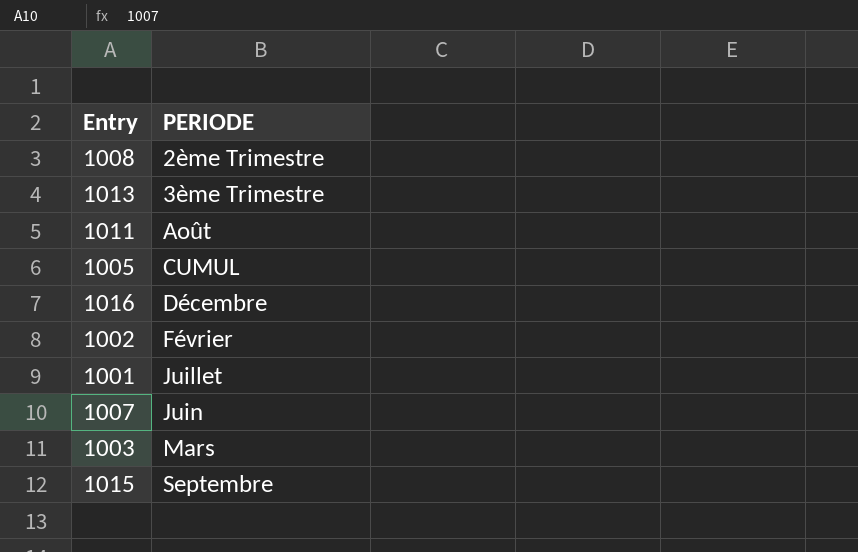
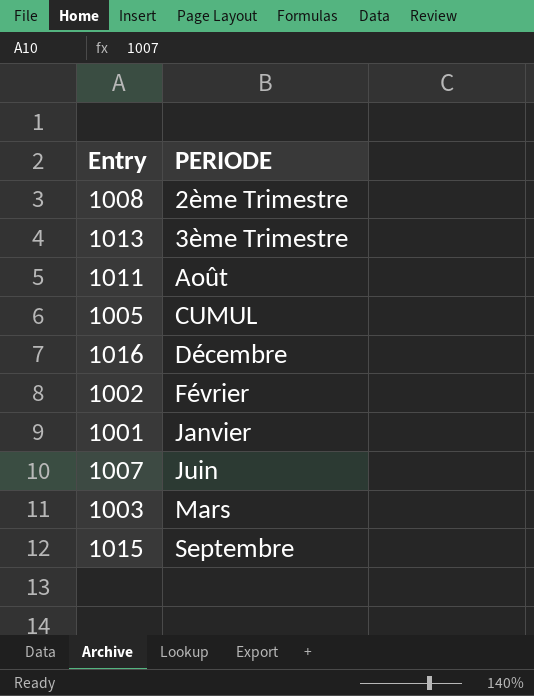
1001 | PERIODE: Juillet -> Janvier

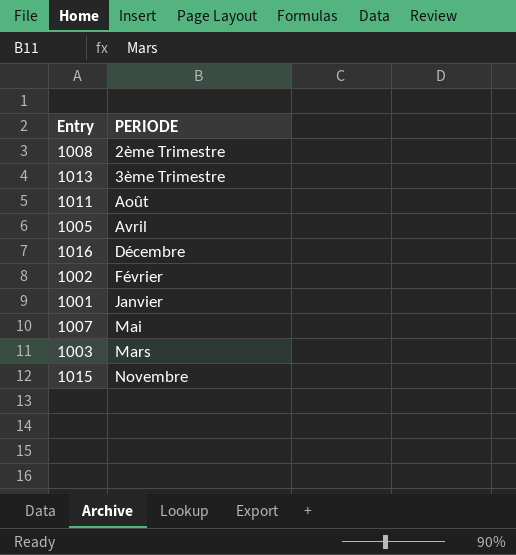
1005 | PERIODE: CUMUL -> Avril
1007 | PERIODE: Juin -> Mai
1015 | PERIODE: Septembre -> Novembre

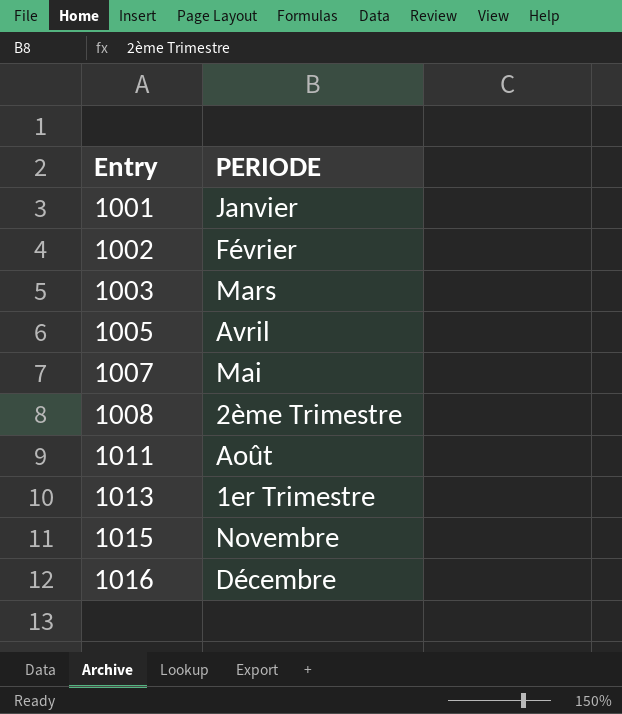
row order: PERIODE ascending -> Entry ascending
1013 | PERIODE: 3ème Trimestre -> 1er Trimestre

